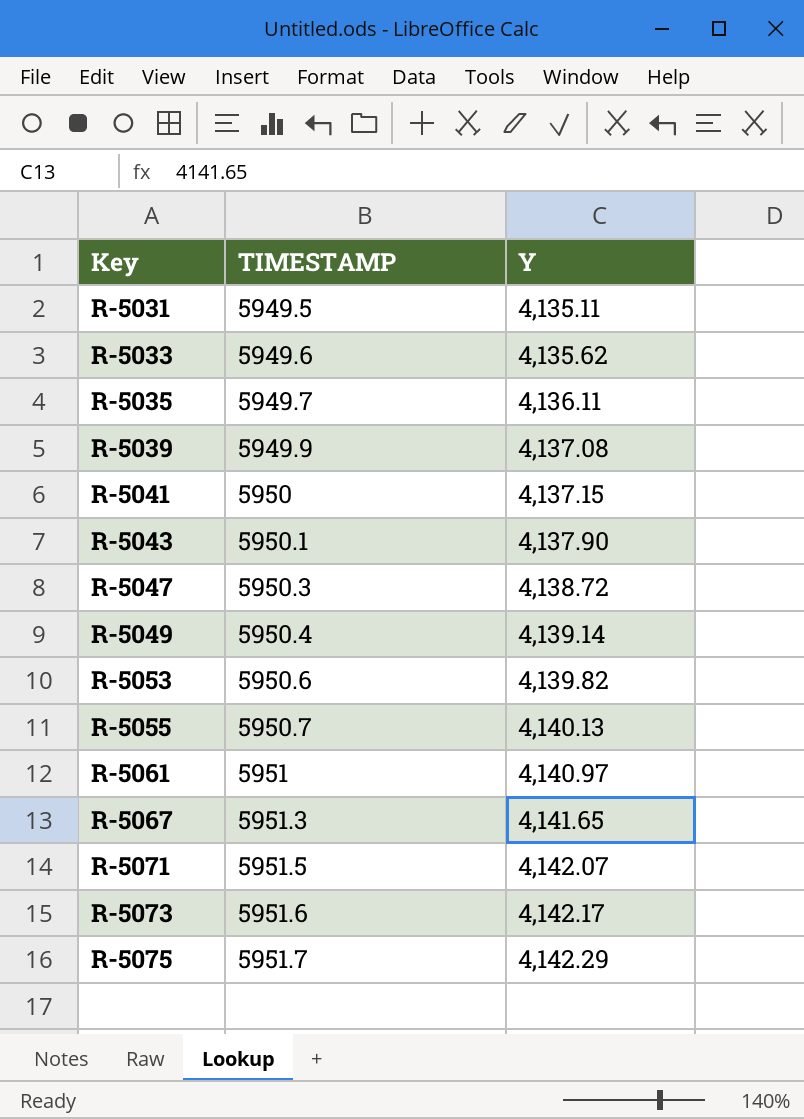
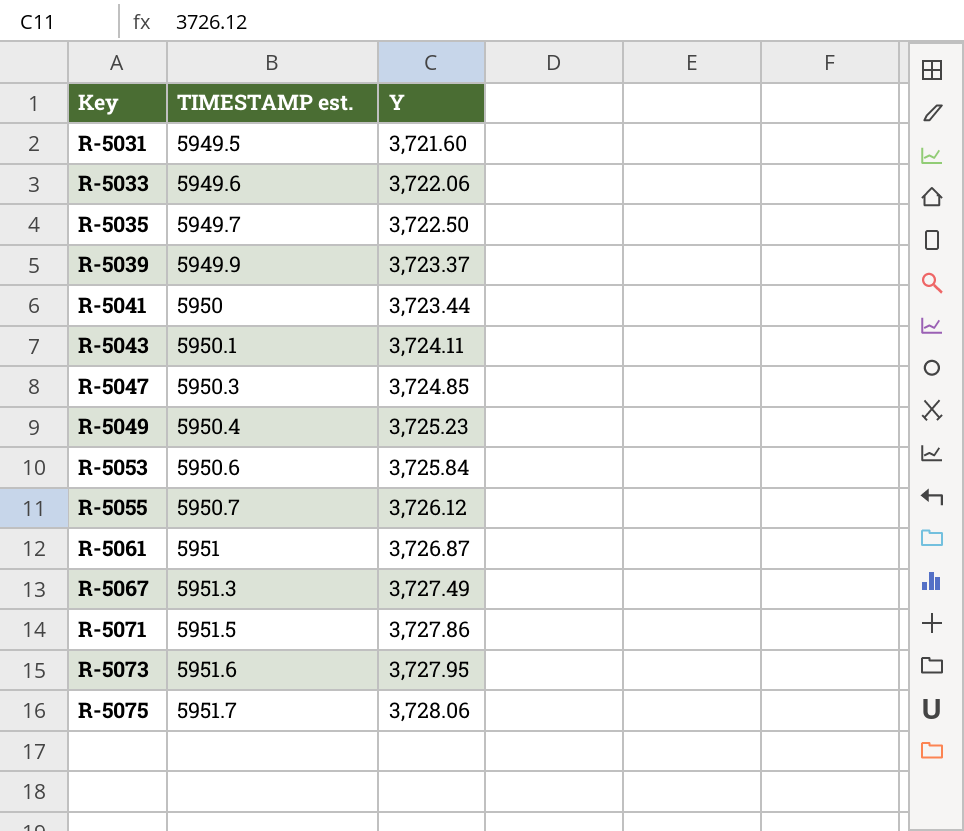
column name: TIMESTAMP -> TIMESTAMP est.
R-5031 | Y: 4,135.11 -> 3,721.60
R-5033 | Y: 4,135.62 -> 3,722.06
R-5035 | Y: 4,136.11 -> 3,722.50
R-5039 | Y: 4,137.08 -> 3,723.37
R-5041 | Y: 4,137.15 -> 3,723.44
R-5043 | Y: 4,137.90 -> 3,724.11
R-5047 | Y: 4,138.72 -> 3,724.85
R-5049 | Y: 4,139.14 -> 3,725.23
R-5053 | Y: 4,139.82 -> 3,725.84
R-5055 | Y: 4,140.13 -> 3,726.12
R-5061 | Y: 4,140.97 -> 3,726.87
R-5067 | Y: 4,141.65 -> 3,727.49
R-5071 | Y: 4,142.07 -> 3,727.86
R-5073 | Y: 4,142.17 -> 3,727.95
R-5075 | Y: 4,142.29 -> 3,728.06

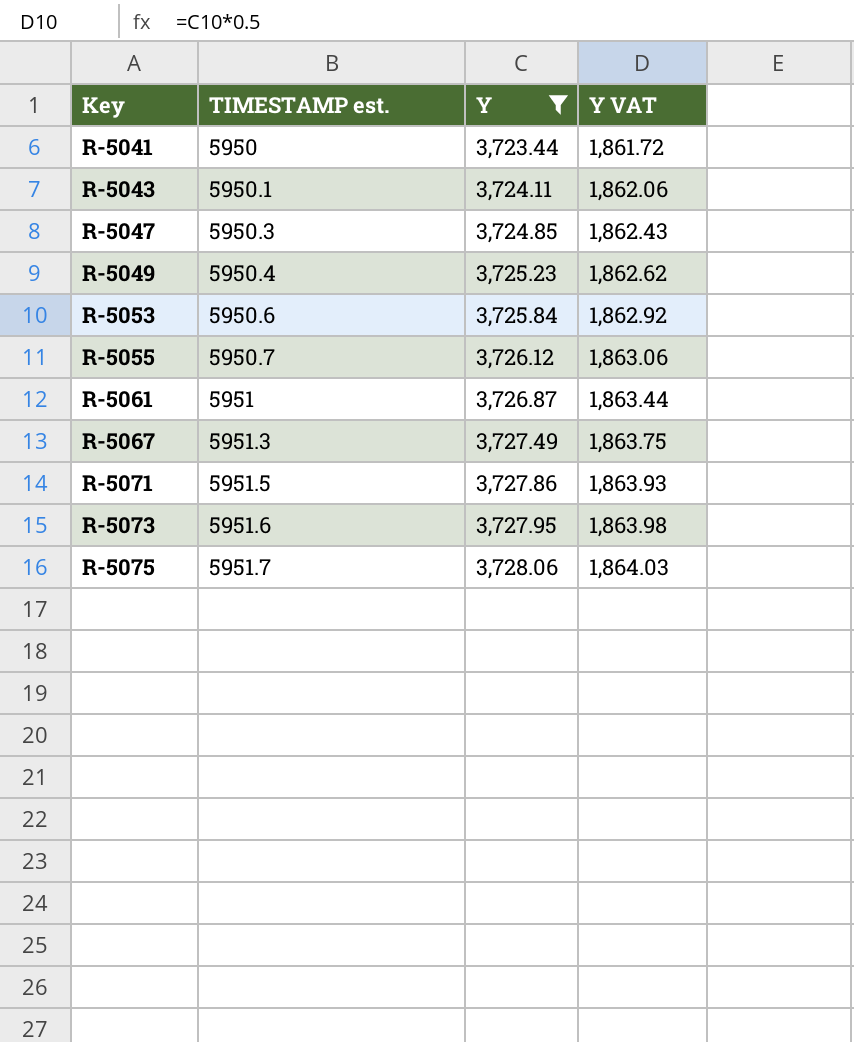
filter: none -> Y >= 3,723.44
column Y VAT | formula: none -> [Y] * 0.5

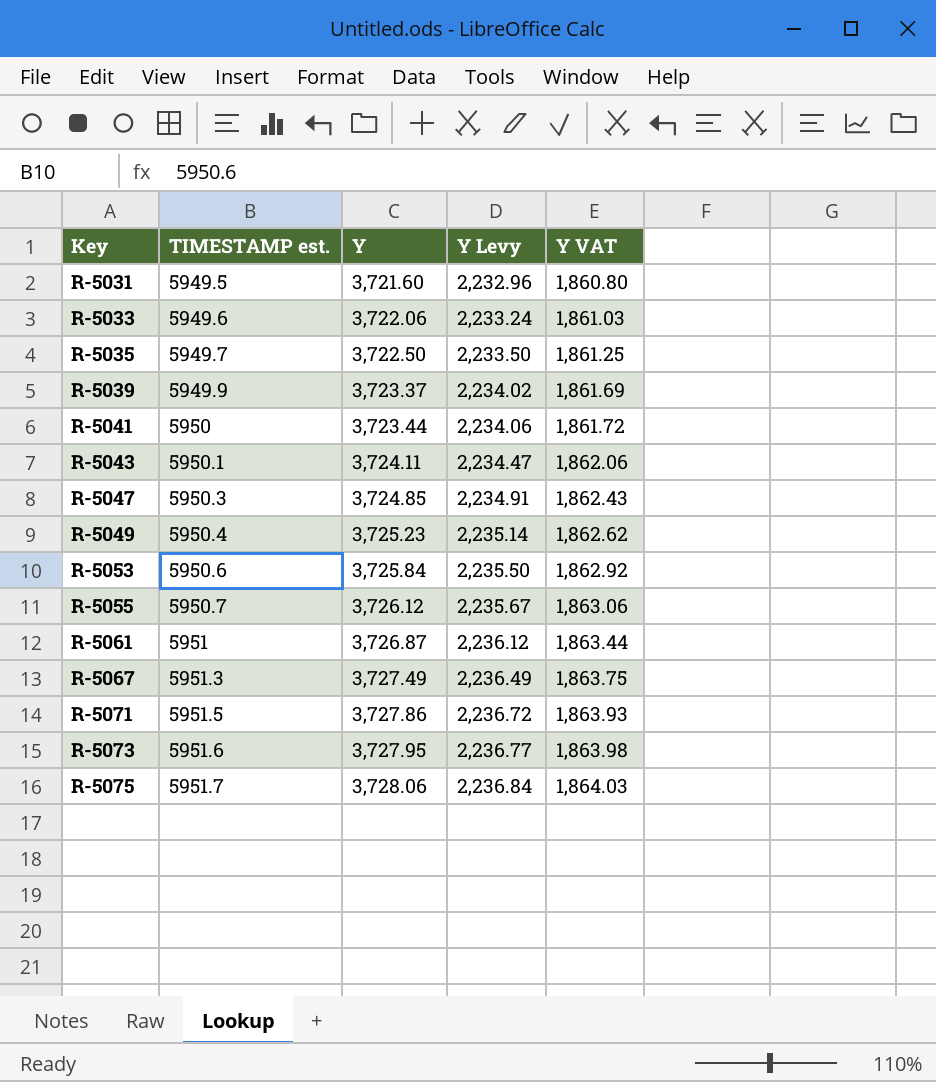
filter: Y >= 3,723.44 -> none
column Y Levy | formula: none -> [Y] * 0.6

